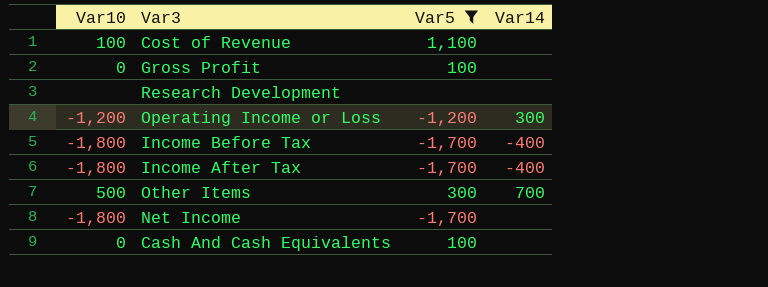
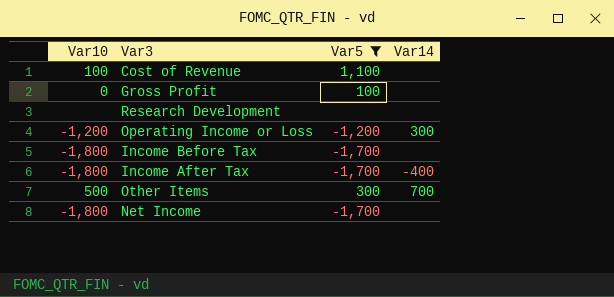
row Cash And Cash Equivalents: 0 | 100 | none -> none
Income Before Tax | Var14: -400 -> none

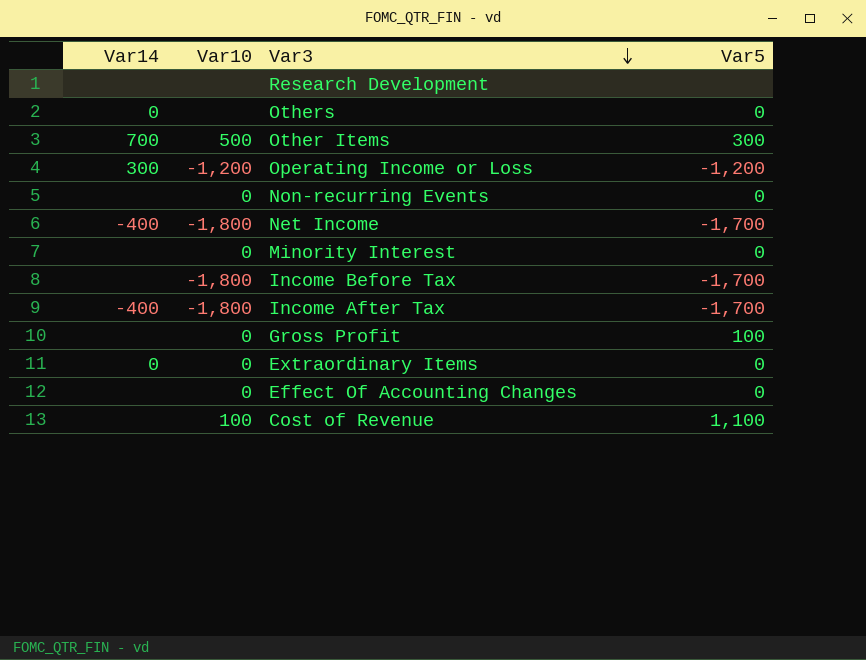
filter: Var5 != 0 -> none
row order: none -> Var3 descending
column Var14 | position: 4 -> 1
Net Income | Var14: none -> -400

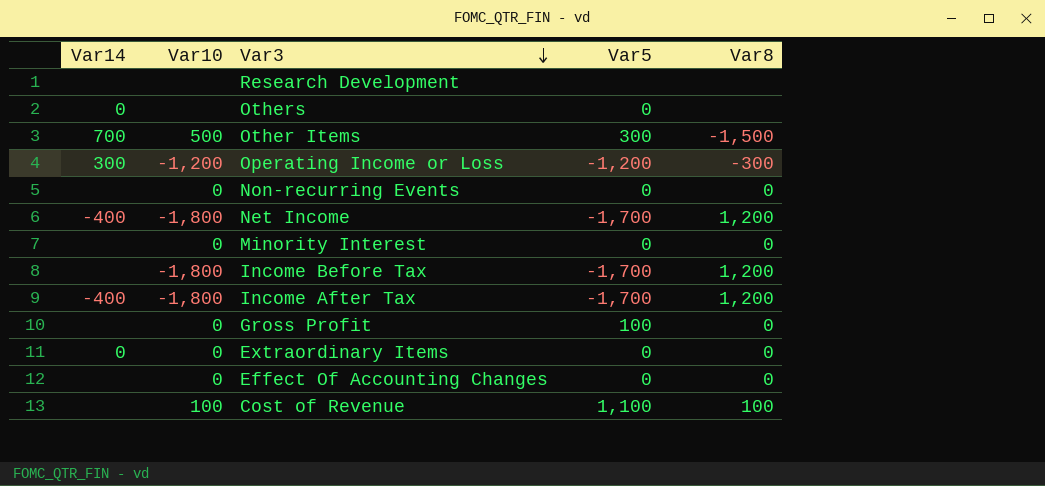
column Var8 | position: none -> 5

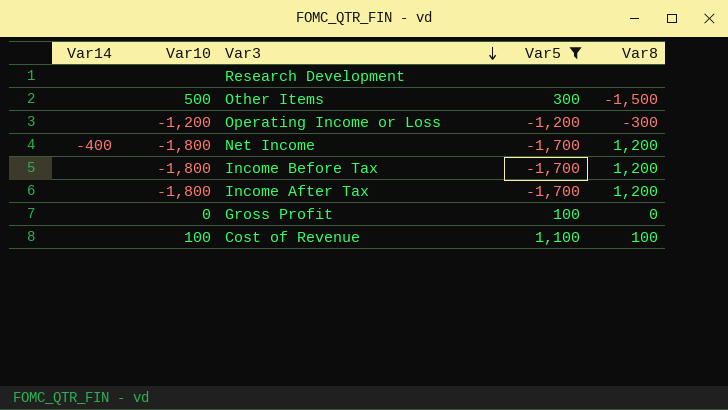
filter: none -> Var5 != 0
Other Items | Var14: 700 -> none
Operating Income or Loss | Var14: 300 -> none
Income After Tax | Var14: -400 -> none

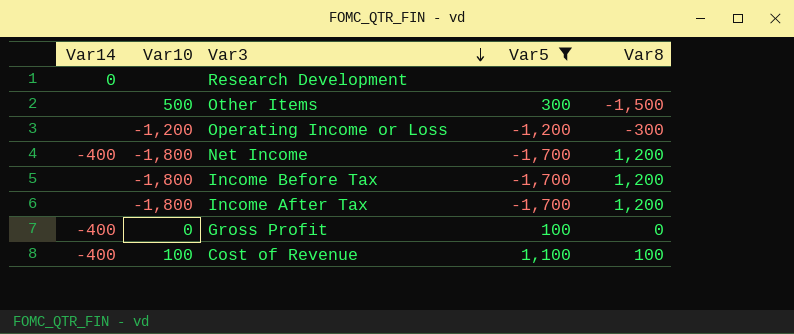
Research Development | Var14: none -> 0
Gross Profit | Var14: none -> -400
Cost of Revenue | Var14: none -> -400

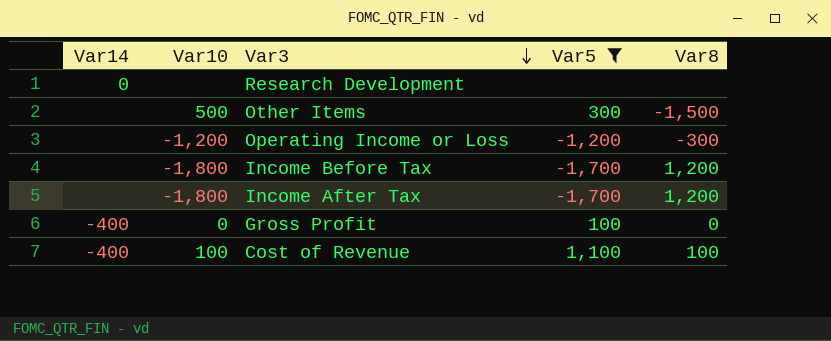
row Net Income: -400 | -1,800 | -1,700 | 1,200 -> none

